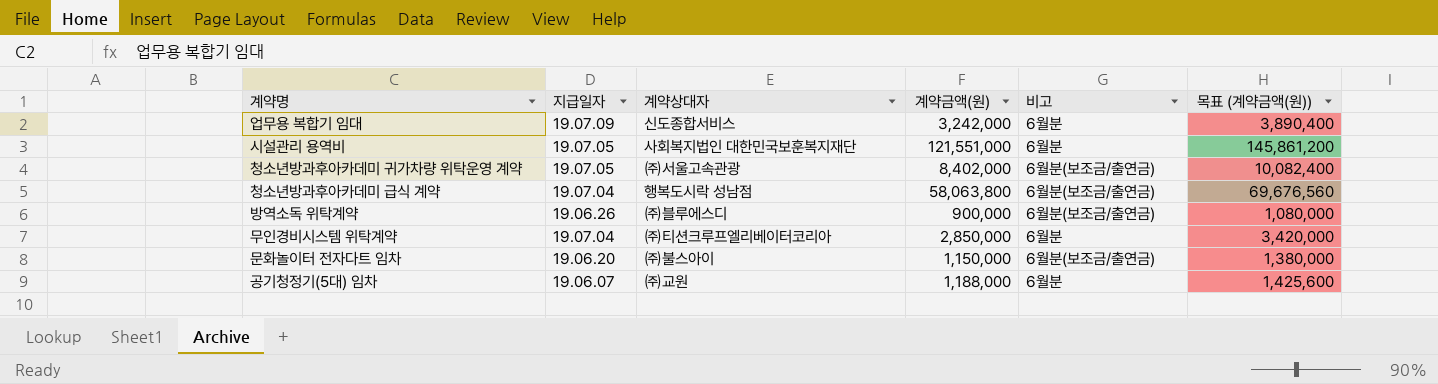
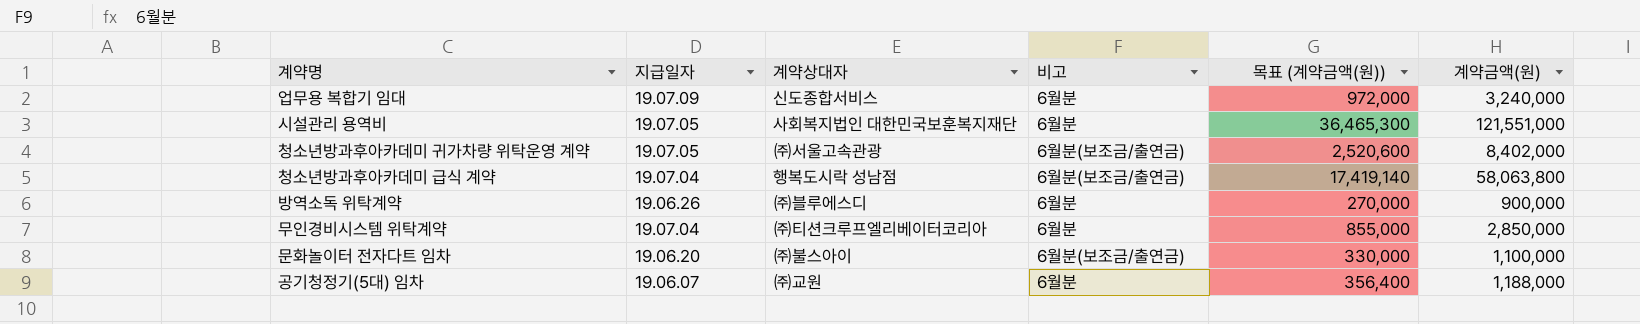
column 목표 (계약금액(원)) | formula: [계약금액(원)] * 1.2 -> [계약금액(원)] * 0.3
column 계약금액(원) | position: 4 -> 6
업무용 복합기 임대 | 계약금액(원): 3,242,000 -> 3,240,000
방역소독 위탁계약 | 비고: 6월분(보조금/출연금) -> 6월분
문화놀이터 전자다트 임차 | 계약금액(원): 1,150,000 -> 1,100,000

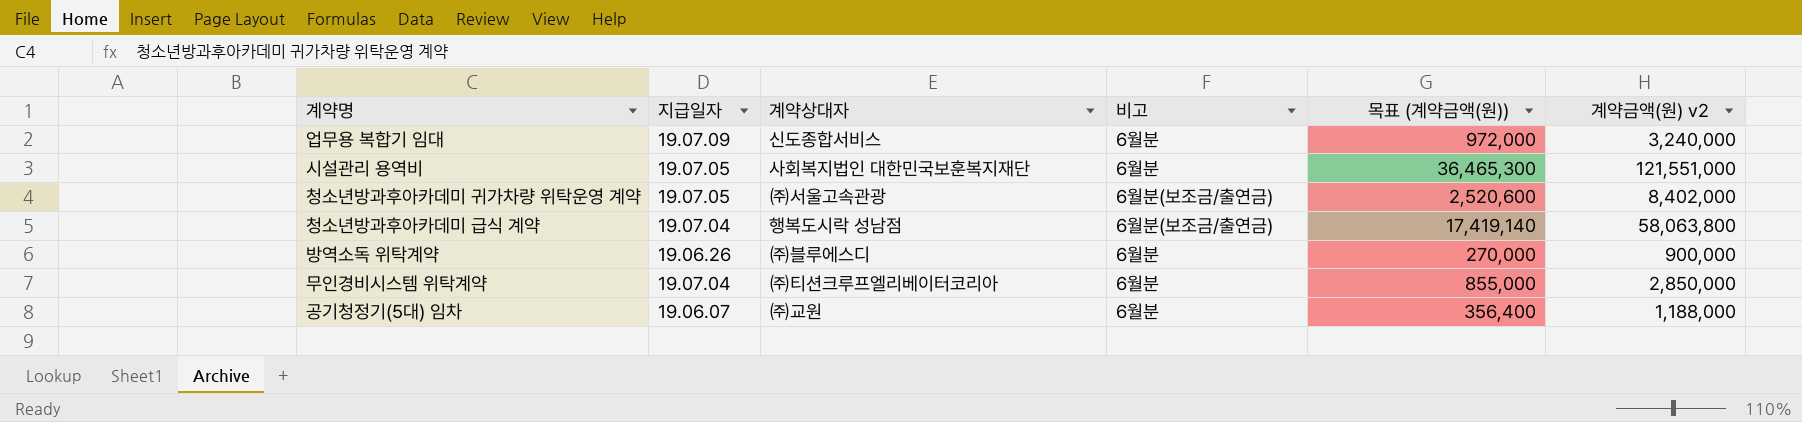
column name: 계약금액(원) -> 계약금액(원) v2
row 문화놀이터 전자다트 임차: 19.06.20 | ㈜불스아이 | 6월분(보조금/출연금) | 330,000 | 1,100,000 -> none

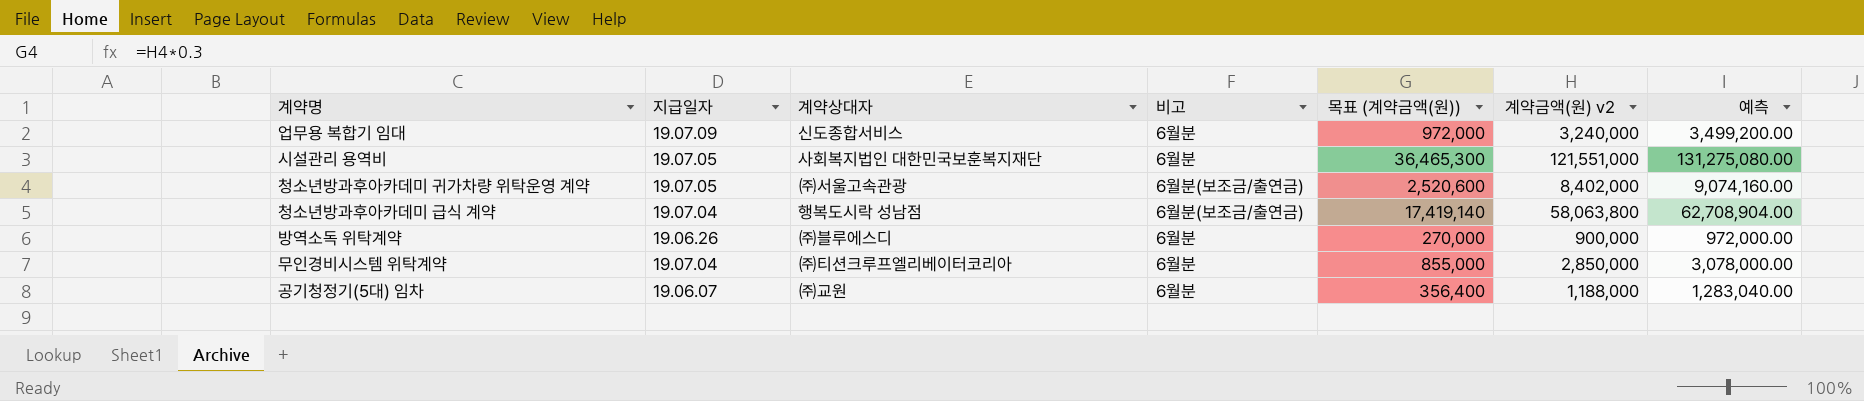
column 예측 | formula: none -> [계약금액(원) v2] * 1.08

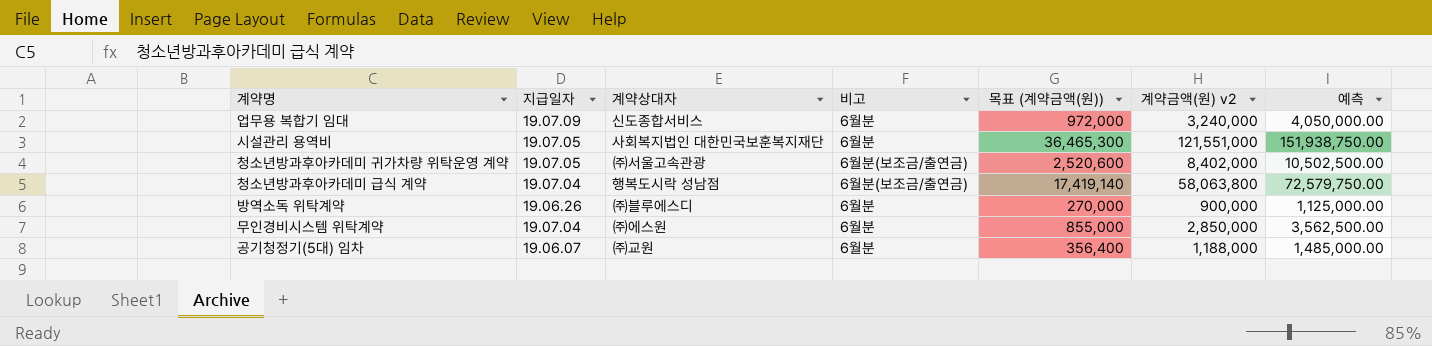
column 예측 | formula: [계약금액(원) v2] * 1.08 -> [계약금액(원) v2] * 1.25
무인경비시스템 위탁계약 | 계약상대자: ㈜티션크루프엘리베이터코리아 -> ㈜에스원

